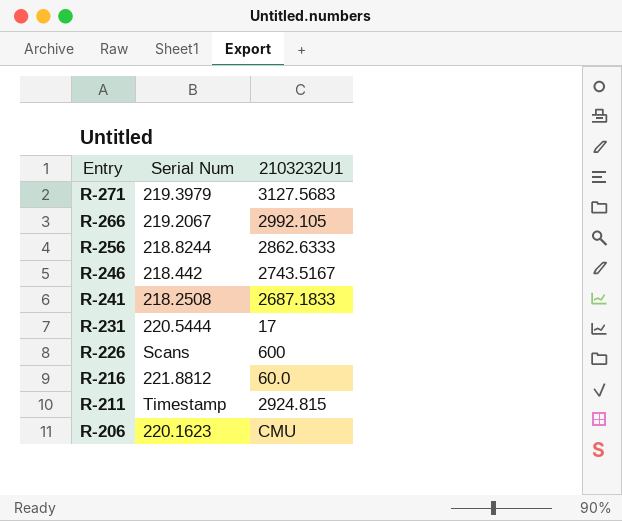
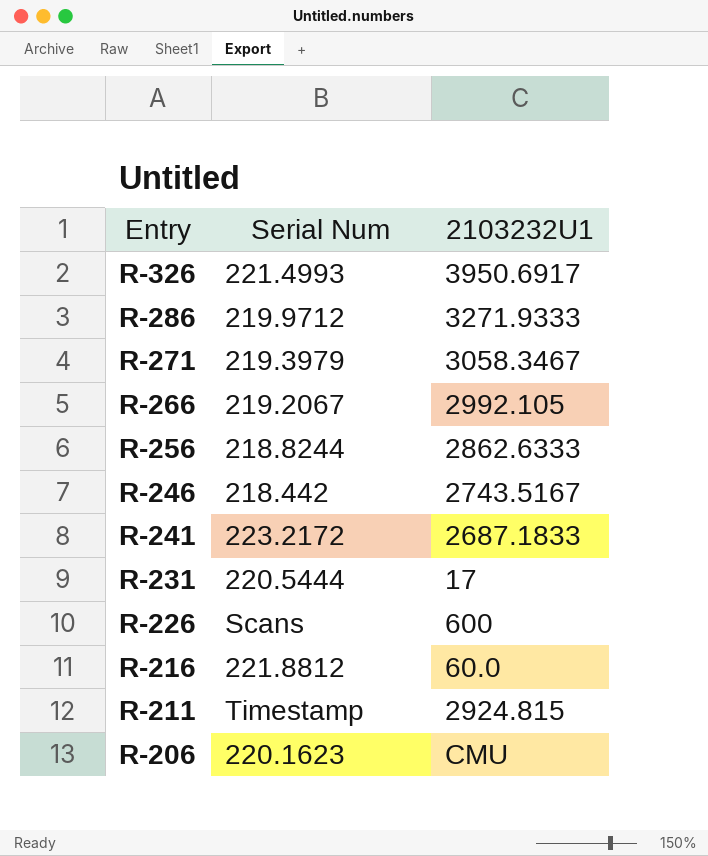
row R-326: none -> 221.4993 | 3950.6917
row R-286: none -> 219.9712 | 3271.9333
R-271 | 2103232U1: 3127.5683 -> 3058.3467
R-241 | Serial Num: 218.2508 -> 223.2172

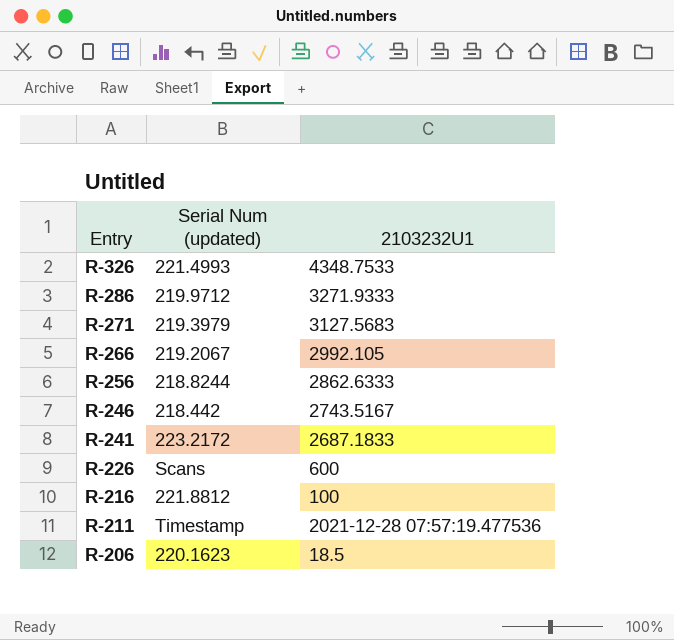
column name: Serial Num -> Serial Num (updated)
row R-231: 220.5444 | 17 -> none
R-326 | 2103232U1: 3950.6917 -> 4348.7533
R-271 | 2103232U1: 3058.3467 -> 3127.5683
R-216 | 2103232U1: 60.0 -> 100
R-211 | 2103232U1: 2924.815 -> 2021-12-28 07:57:19.477536
R-206 | 2103232U1: CMU -> 18.5

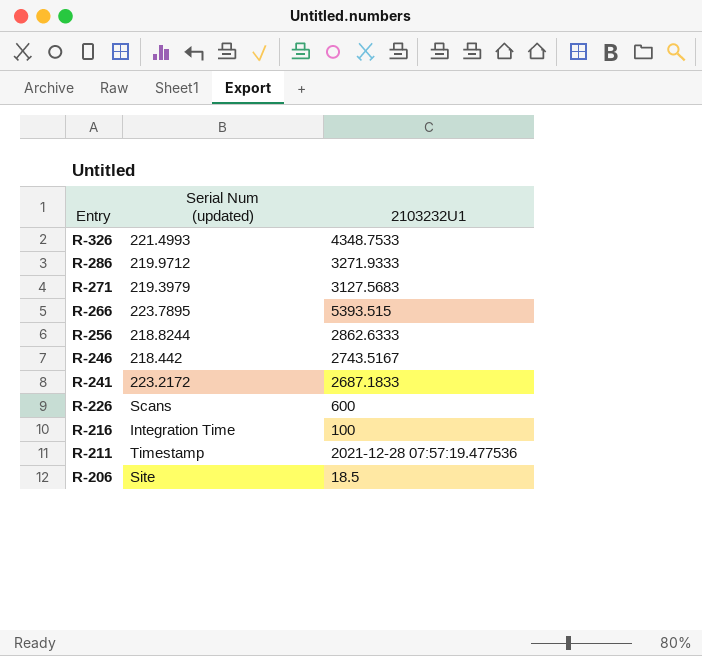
R-266 | Serial Num (updated): 219.2067 -> 223.7895
R-266 | 2103232U1: 2992.105 -> 5393.515
R-216 | Serial Num (updated): 221.8812 -> Integration Time
R-206 | Serial Num (updated): 220.1623 -> Site

